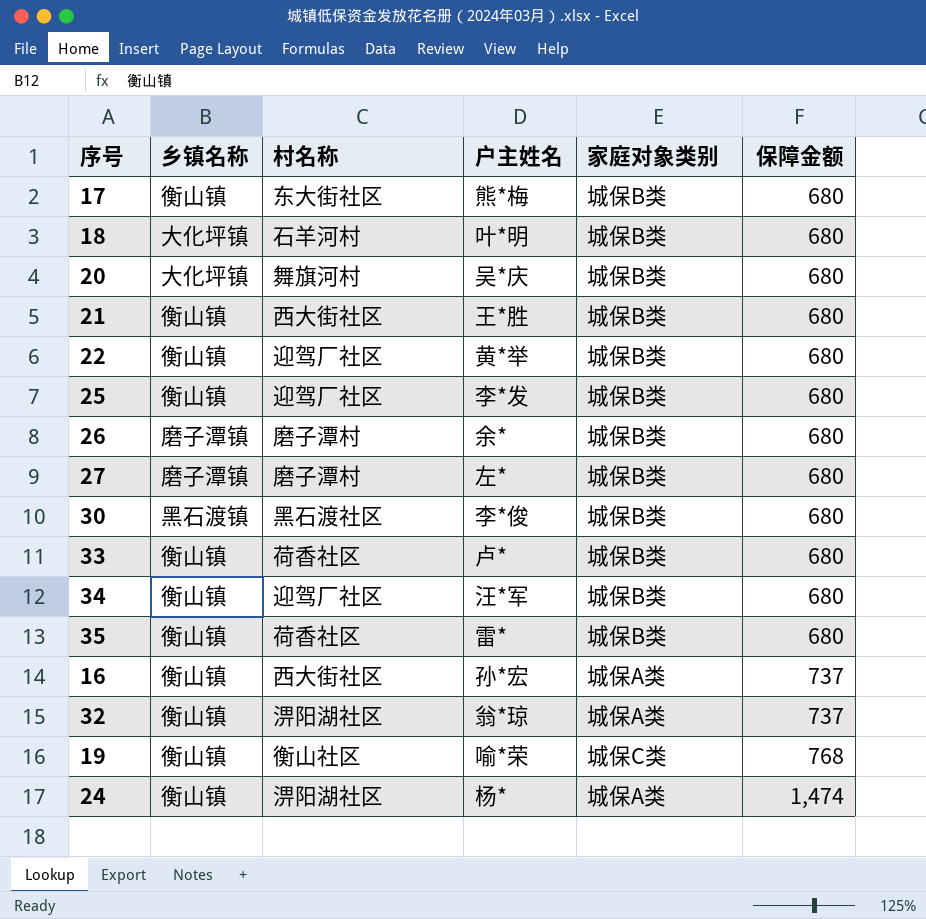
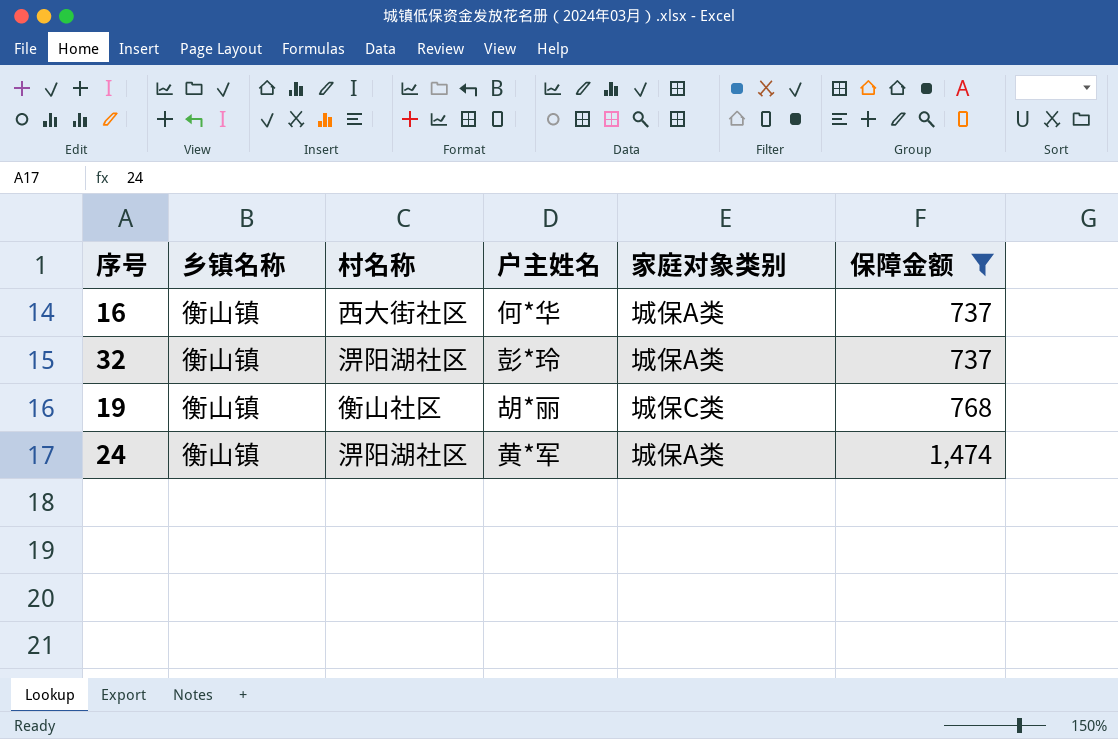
filter: none -> 保障金额 != 680
16 | 户主姓名: 孙*宏 -> 何*华
32 | 户主姓名: 翁*琼 -> 彭*玲
19 | 户主姓名: 喻*荣 -> 胡*丽
24 | 户主姓名: 杨* -> 黄*军

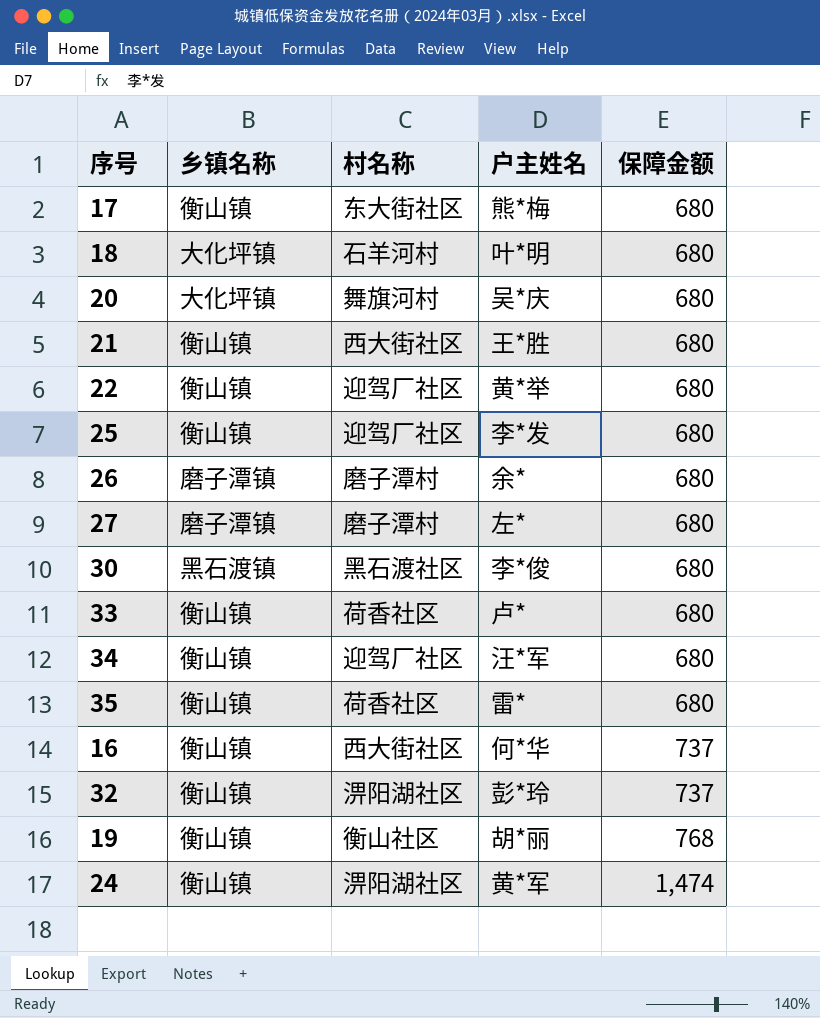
filter: 保障金额 != 680 -> none
column 家庭对象类别 | position: 5 -> none

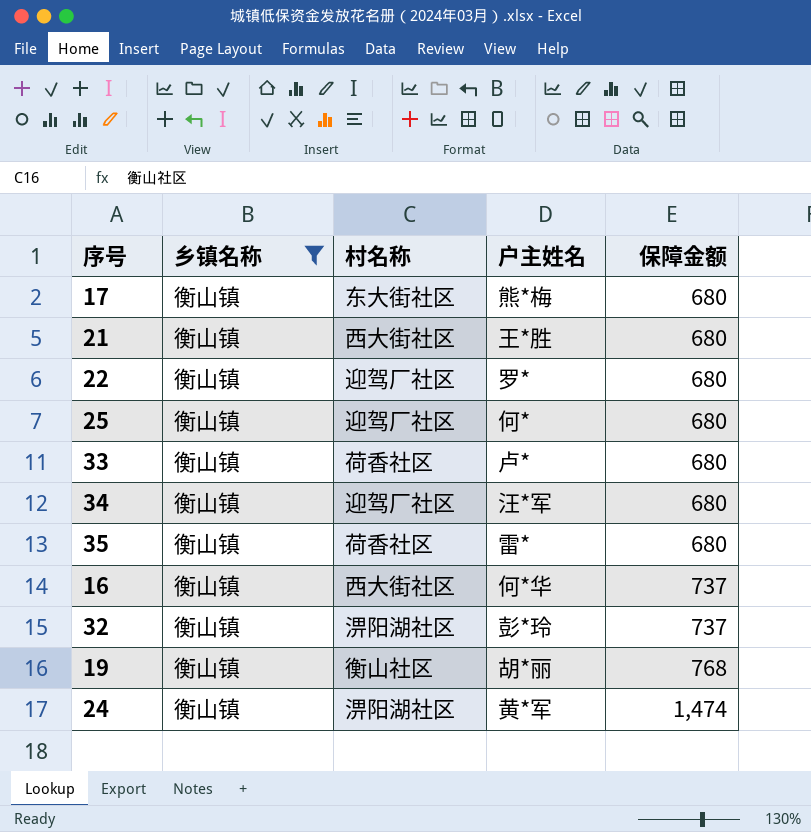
filter: none -> 乡镇名称 = 衡山镇
22 | 户主姓名: 黄*举 -> 罗*
25 | 户主姓名: 李*发 -> 何*

